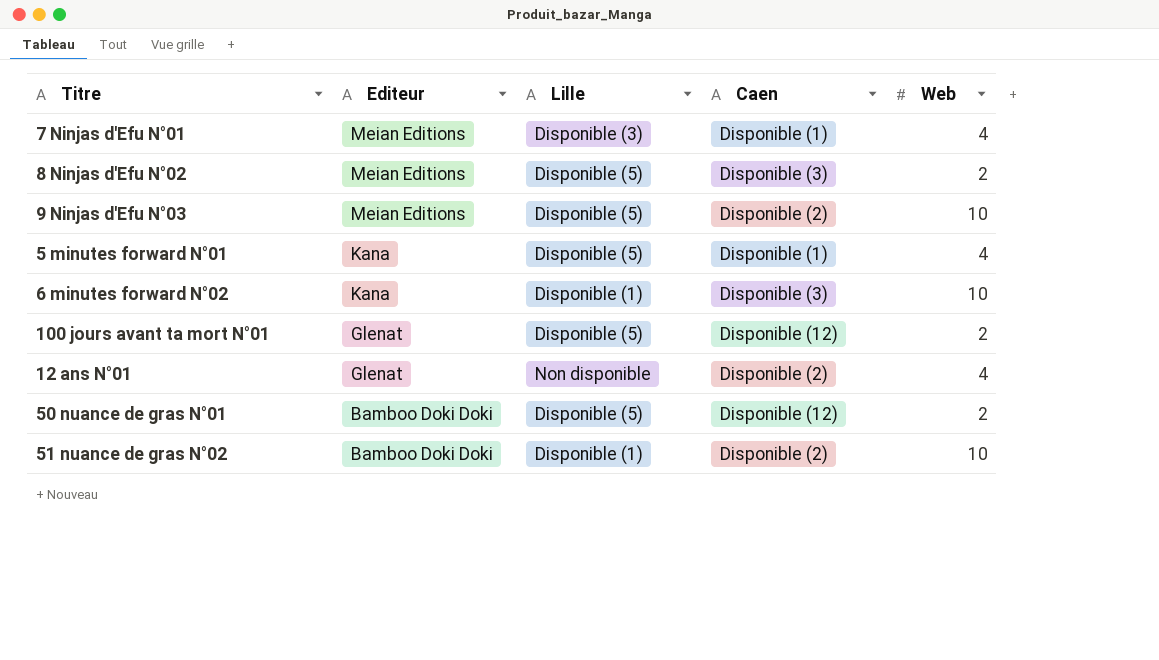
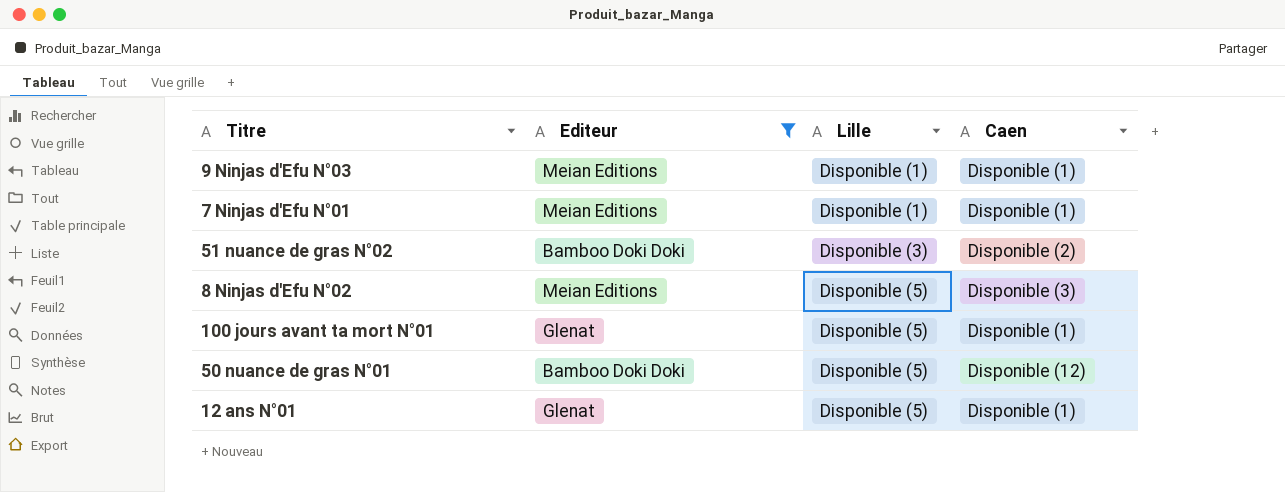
filter: none -> Editeur != Kana
row order: Editeur descending -> Lille ascending
column Web | position: 5 -> none
9 Ninjas d'Efu N°03 | Lille: Disponible (5) -> Disponible (1)
9 Ninjas d'Efu N°03 | Caen: Disponible (2) -> Disponible (1)
7 Ninjas d'Efu N°01 | Lille: Disponible (3) -> Disponible (1)
51 nuance de gras N°02 | Lille: Disponible (1) -> Disponible (3)
100 jours avant ta mort N°01 | Caen: Disponible (12) -> Disponible (1)
12 ans N°01 | Lille: Non disponible -> Disponible (5)
12 ans N°01 | Caen: Disponible (2) -> Disponible (1)

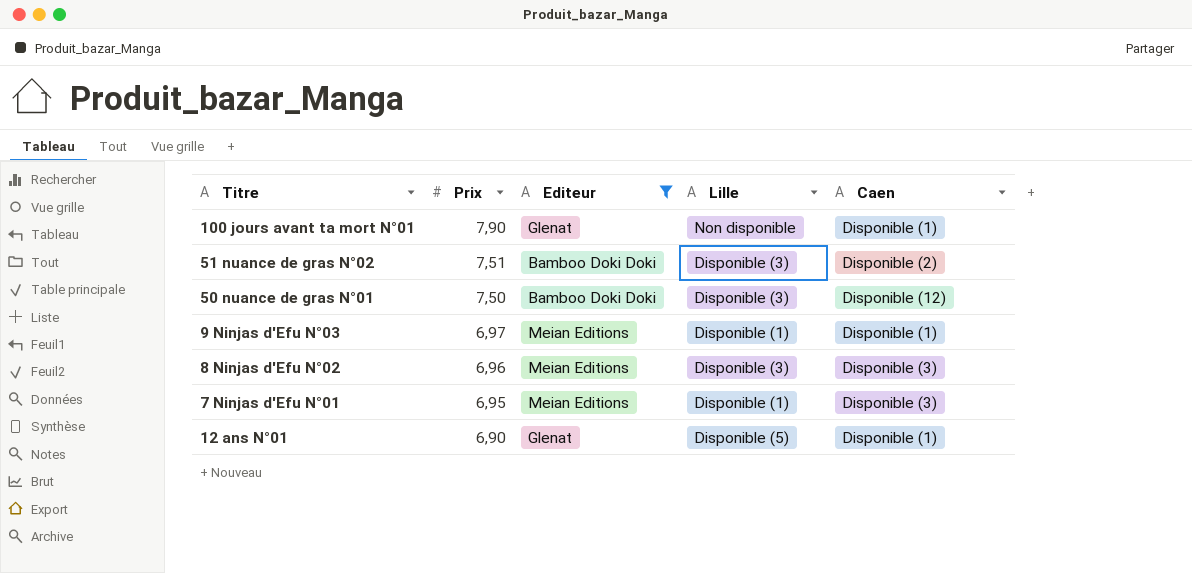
row order: Lille ascending -> Prix descending
column Prix | position: none -> 2
100 jours avant ta mort N°01 | Lille: Disponible (5) -> Non disponible
50 nuance de gras N°01 | Lille: Disponible (5) -> Disponible (3)
8 Ninjas d'Efu N°02 | Lille: Disponible (5) -> Disponible (3)
7 Ninjas d'Efu N°01 | Caen: Disponible (1) -> Disponible (3)

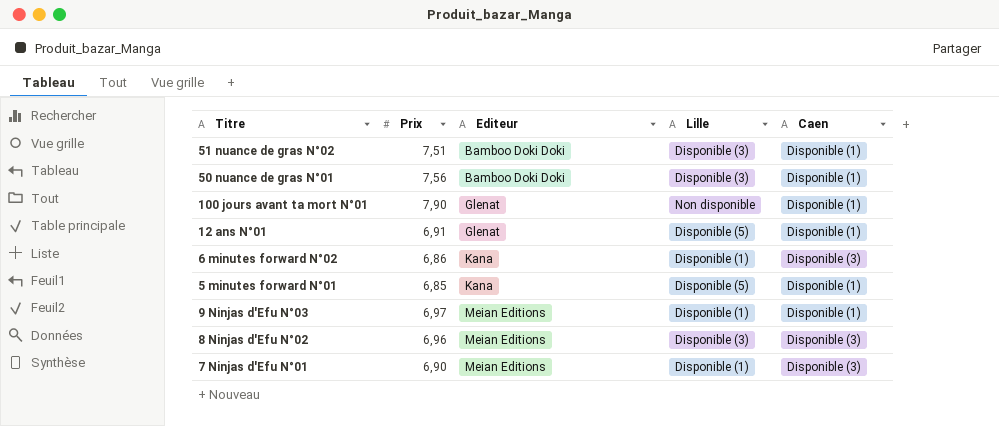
filter: Editeur != Kana -> none
row order: Prix descending -> Editeur ascending
51 nuance de gras N°02 | Caen: Disponible (2) -> Disponible (1)
50 nuance de gras N°01 | Prix: 7,50 -> 7,56
50 nuance de gras N°01 | Caen: Disponible (12) -> Disponible (1)
12 ans N°01 | Prix: 6,90 -> 6,91
7 Ninjas d'Efu N°01 | Prix: 6,95 -> 6,90

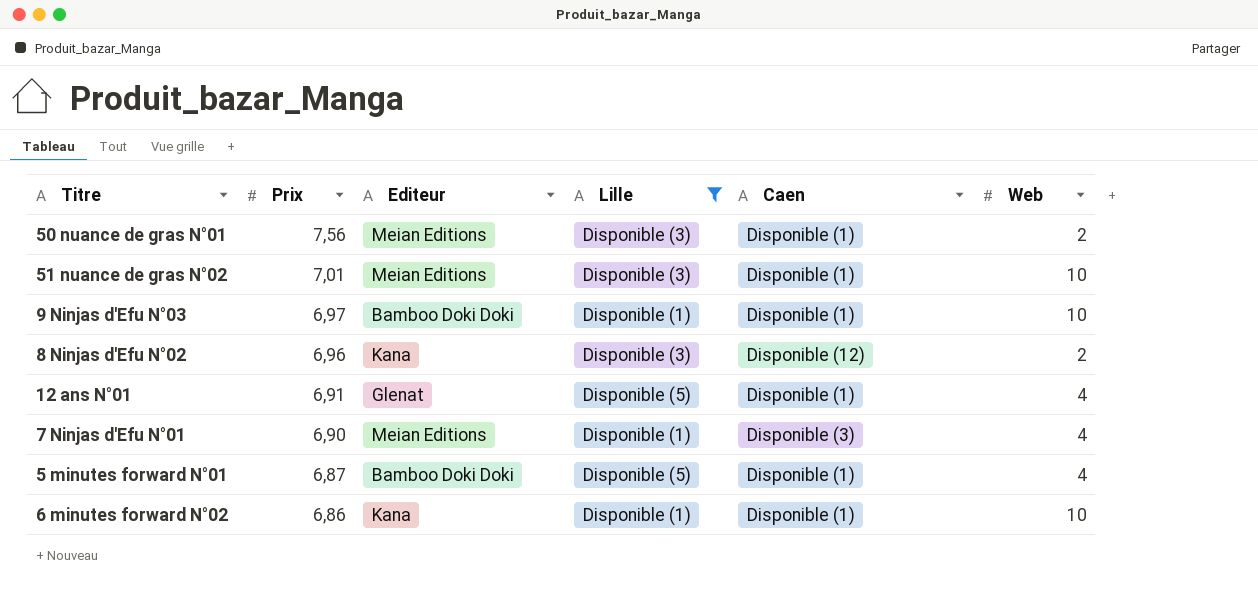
filter: none -> Lille != Non disponible
row order: Editeur ascending -> Prix descending
column Web | position: none -> 6
50 nuance de gras N°01 | Editeur: Bamboo Doki Doki -> Meian Editions
51 nuance de gras N°02 | Prix: 7,51 -> 7,01
51 nuance de gras N°02 | Editeur: Bamboo Doki Doki -> Meian Editions
9 Ninjas d'Efu N°03 | Editeur: Meian Editions -> Bamboo Doki Doki
8 Ninjas d'Efu N°02 | Editeur: Meian Editions -> Kana
8 Ninjas d'Efu N°02 | Caen: Disponible (3) -> Disponible (12)
5 minutes forward N°01 | Prix: 6,85 -> 6,87
5 minutes forward N°01 | Editeur: Kana -> Bamboo Doki Doki
6 minutes forward N°02 | Caen: Disponible (3) -> Disponible (1)

